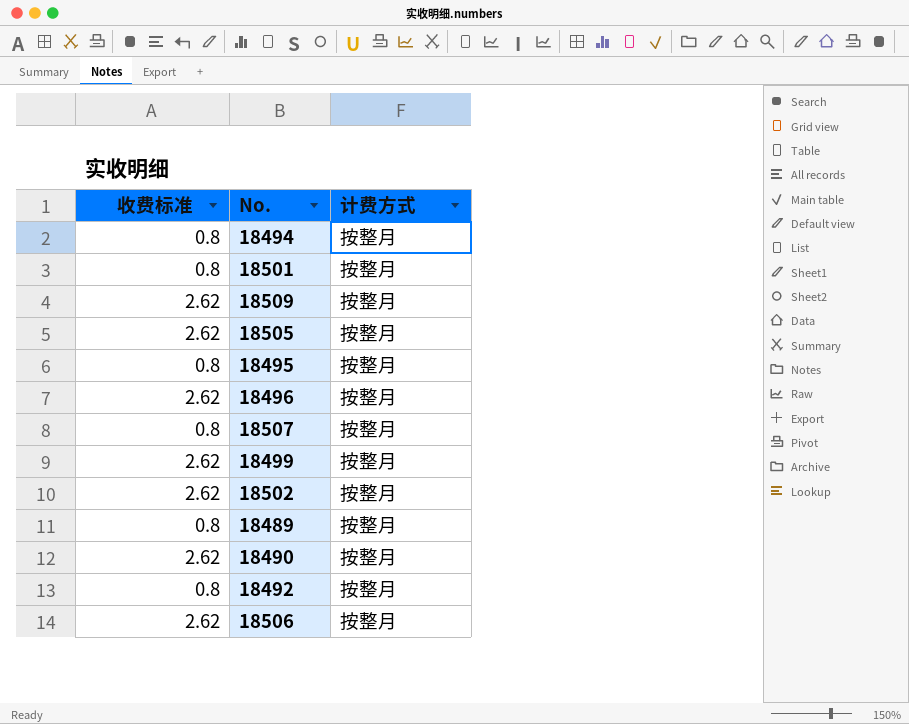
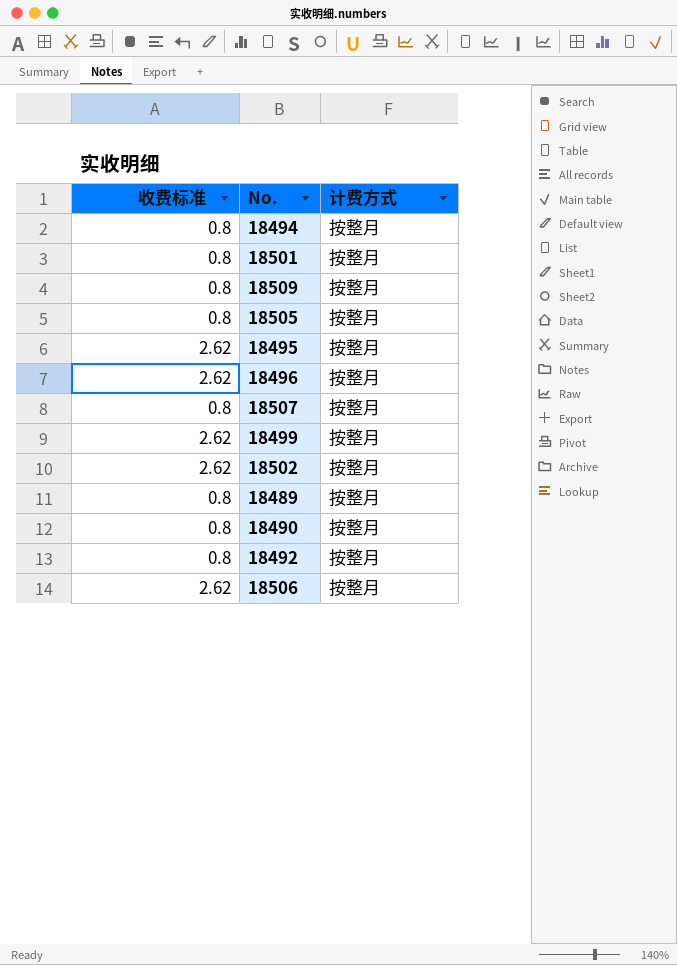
18509 | 收费标准: 2.62 -> 0.8
18505 | 收费标准: 2.62 -> 0.8
18495 | 收费标准: 0.8 -> 2.62
18490 | 收费标准: 2.62 -> 0.8

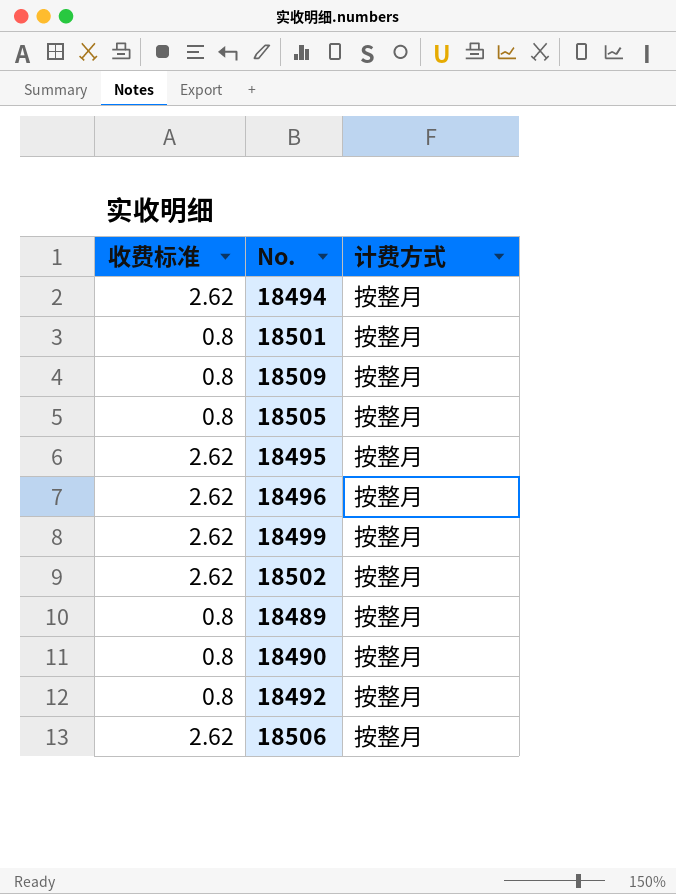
row 18507: 0.8 | 按整月 -> none
18494 | 收费标准: 0.8 -> 2.62

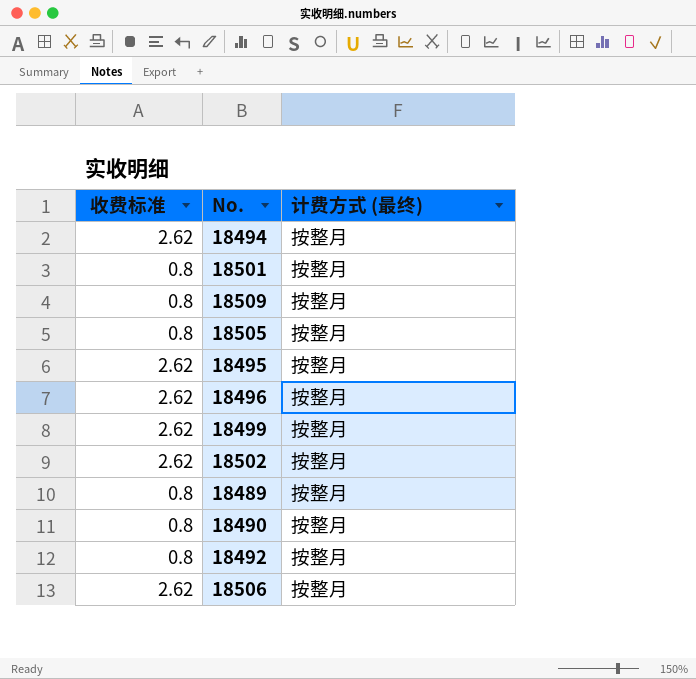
column name: 计费方式 -> 计费方式 (最终)

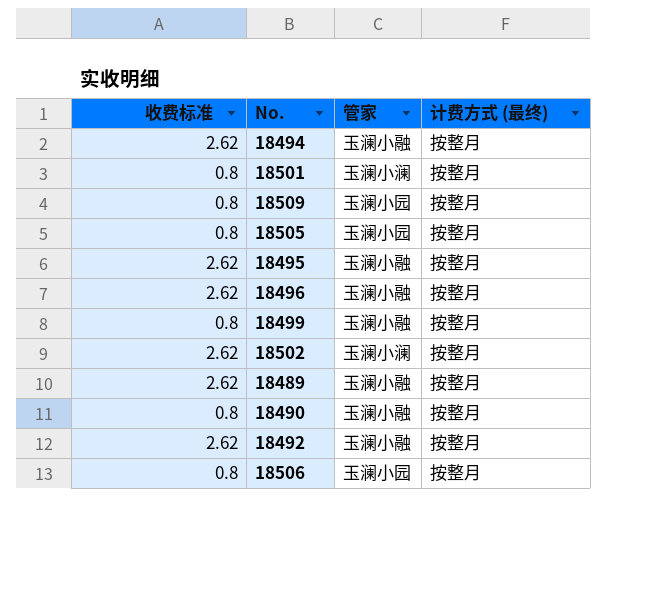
column 管家 | position: none -> 3
18499 | 收费标准: 2.62 -> 0.8
18489 | 收费标准: 0.8 -> 2.62
18492 | 收费标准: 0.8 -> 2.62
18506 | 收费标准: 2.62 -> 0.8

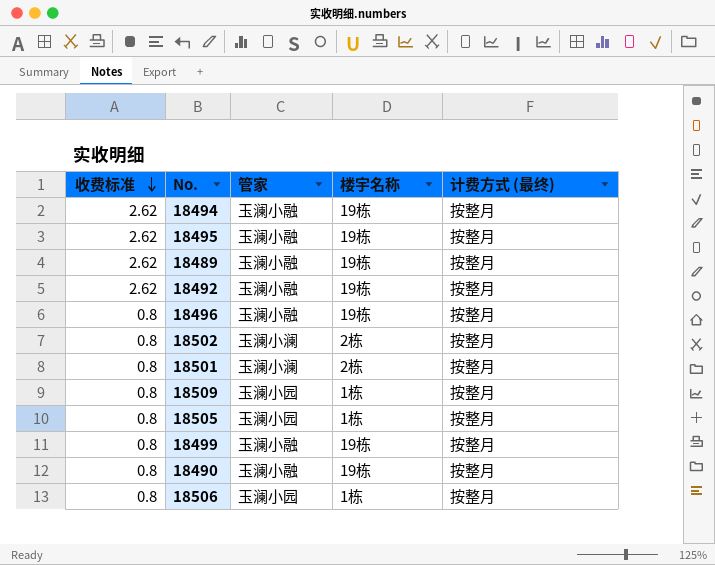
row order: none -> 收费标准 descending
column 楼宇名称 | position: none -> 4
18496 | 收费标准: 2.62 -> 0.8
18502 | 收费标准: 2.62 -> 0.8

